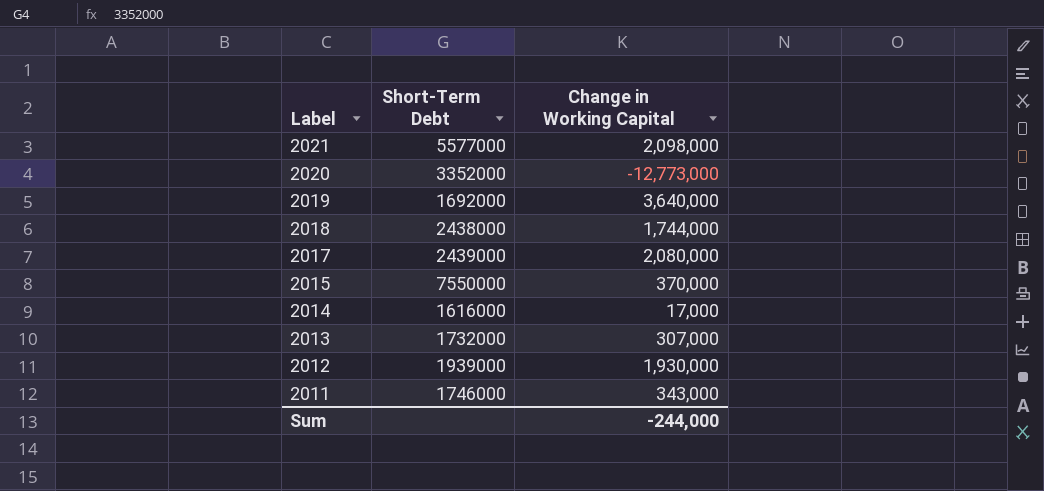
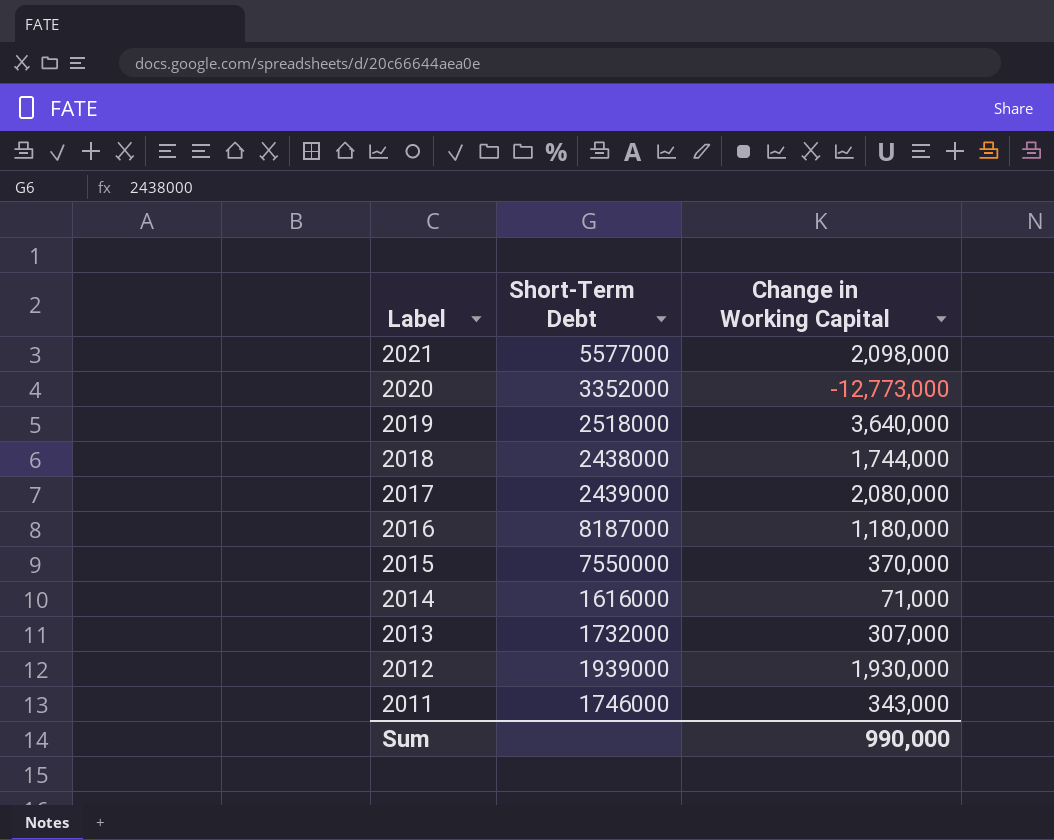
2019 | Short-Term Debt: 1692000 -> 2518000
row 2016: none -> 8187000 | 1,180,000
2014 | Change in Working Capital: 17,000 -> 71,000
Sum | Change in Working Capital: -244,000 -> 990,000

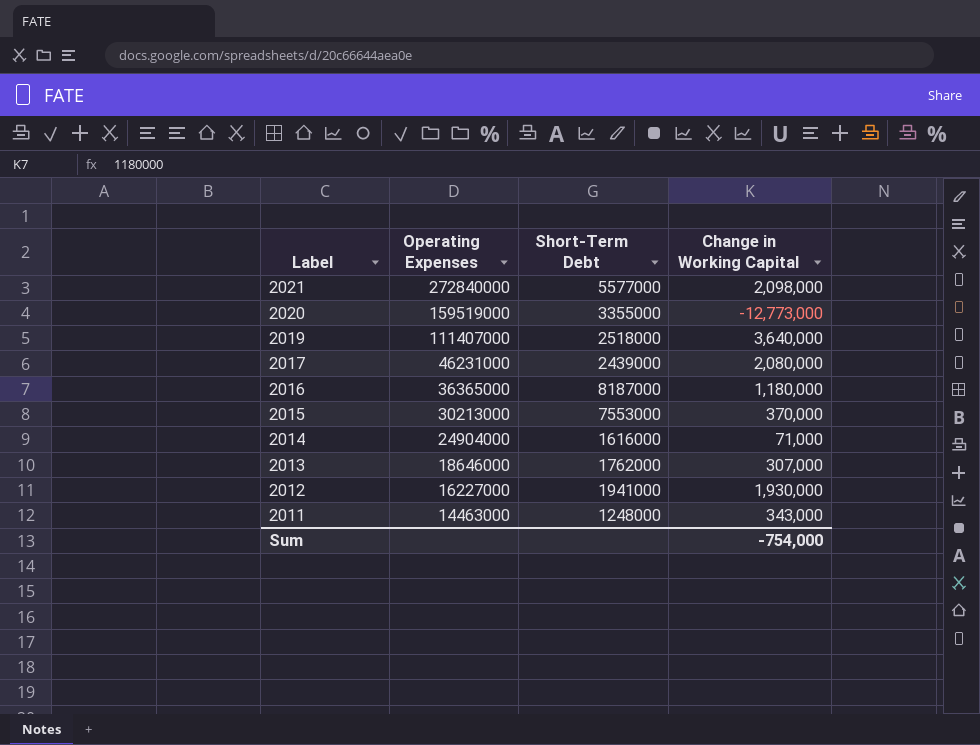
column Operating Expenses | position: none -> 2
row 2018: 2438000 | 1,744,000 -> none
2020 | Short-Term Debt: 3352000 -> 3355000
2015 | Short-Term Debt: 7550000 -> 7553000
2013 | Short-Term Debt: 1732000 -> 1762000
2012 | Short-Term Debt: 1939000 -> 1941000
2011 | Short-Term Debt: 1746000 -> 1248000
Sum | Change in Working Capital: 990,000 -> -754,000

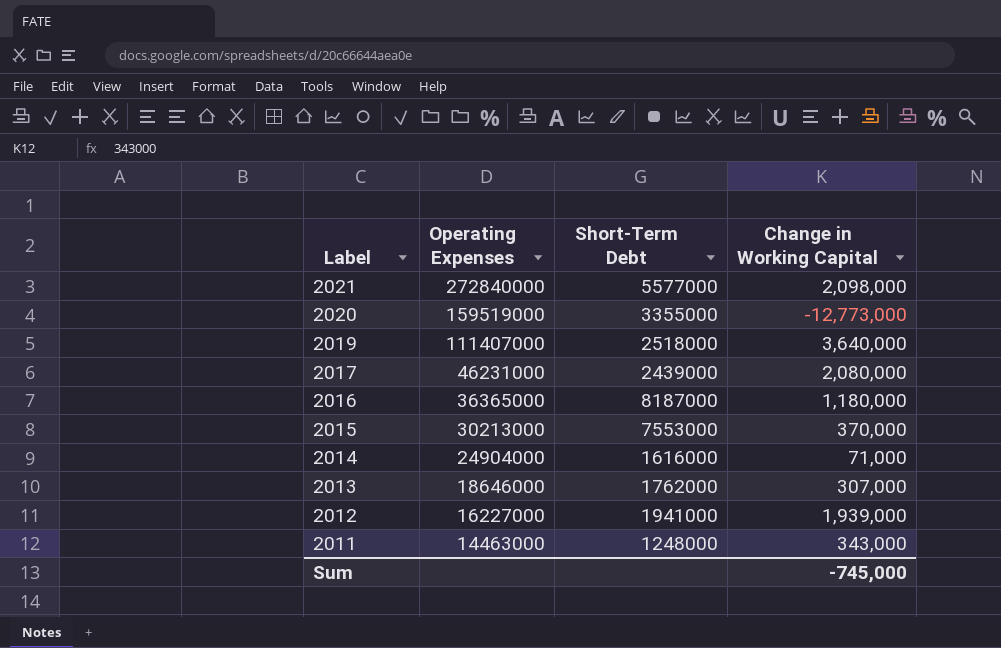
2012 | Change in Working Capital: 1,930,000 -> 1,939,000
Sum | Change in Working Capital: -754,000 -> -745,000

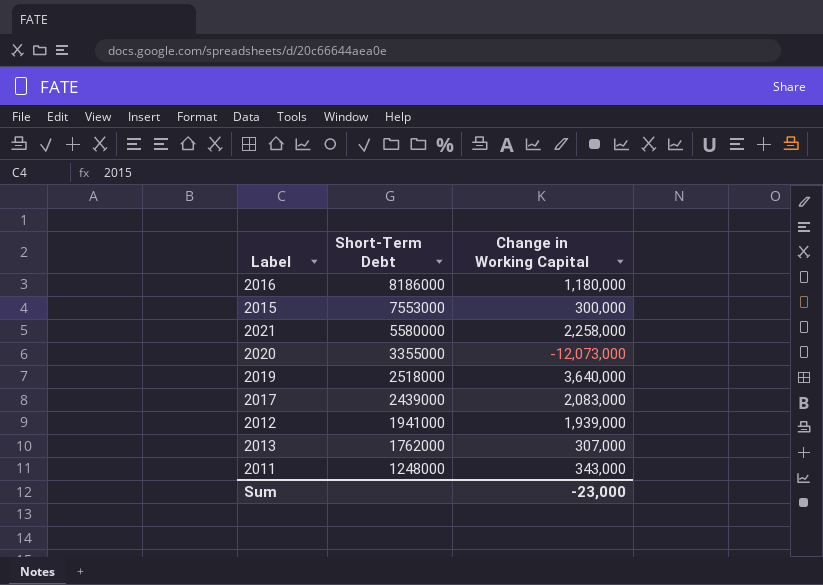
row order: Label descending -> Short-Term Debt descending
column Operating Expenses | position: 2 -> none
row 2014: 24904000 | 1616000 | 71,000 -> none
2016 | Short-Term Debt: 8187000 -> 8186000
2015 | Change in Working Capital: 370,000 -> 300,000
2021 | Short-Term Debt: 5577000 -> 5580000
2021 | Change in Working Capital: 2,098,000 -> 2,258,000
2020 | Change in Working Capital: -12,773,000 -> -12,073,000
2017 | Change in Working Capital: 2,080,000 -> 2,083,000
Sum | Change in Working Capital: -745,000 -> -23,000

